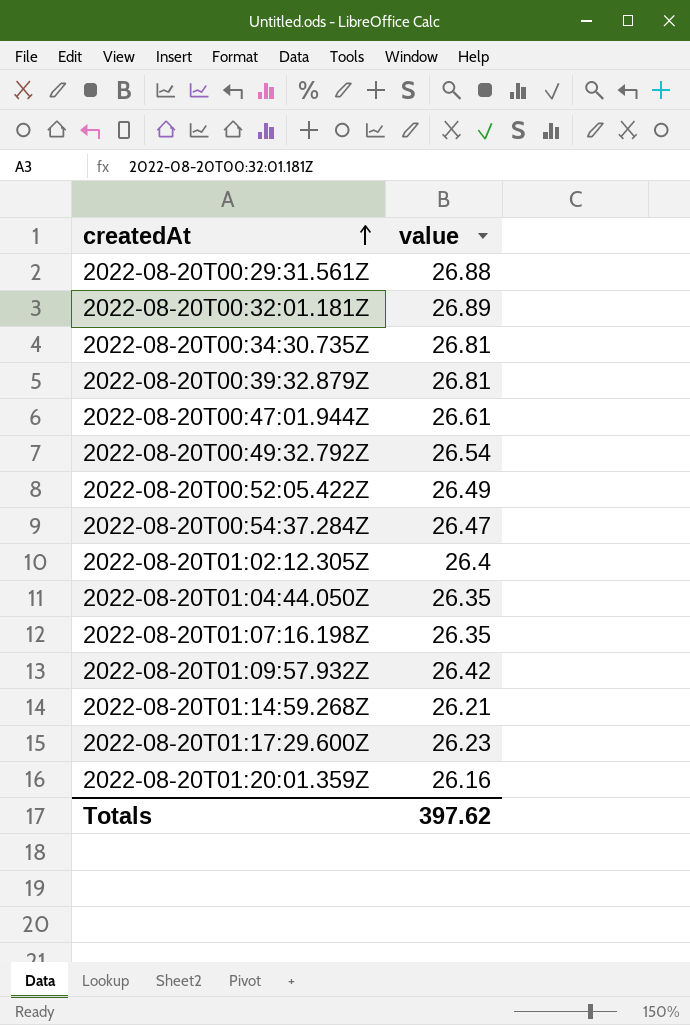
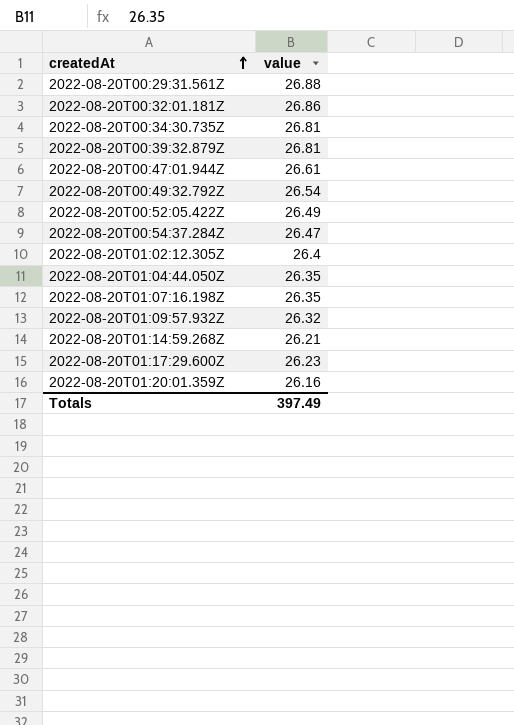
2022-08-20T00:32:01.181Z | value: 26.89 -> 26.86
2022-08-20T01:09:57.932Z | value: 26.42 -> 26.32
Totals | value: 397.62 -> 397.49

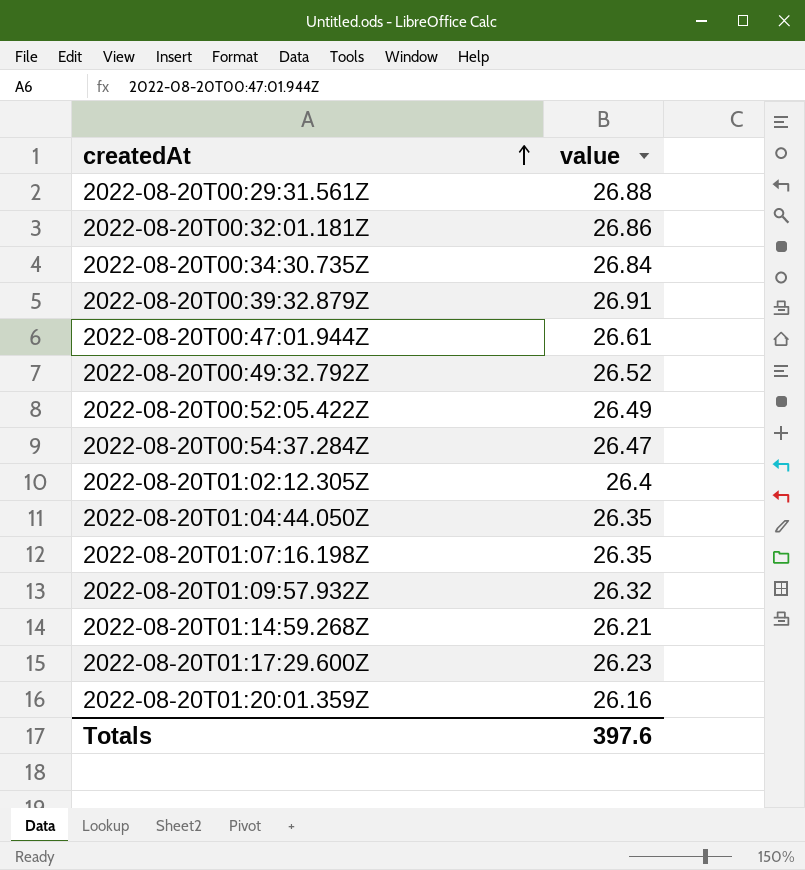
2022-08-20T00:34:30.735Z | value: 26.81 -> 26.84
2022-08-20T00:39:32.879Z | value: 26.81 -> 26.91
2022-08-20T00:49:32.792Z | value: 26.54 -> 26.52
Totals | value: 397.49 -> 397.6

